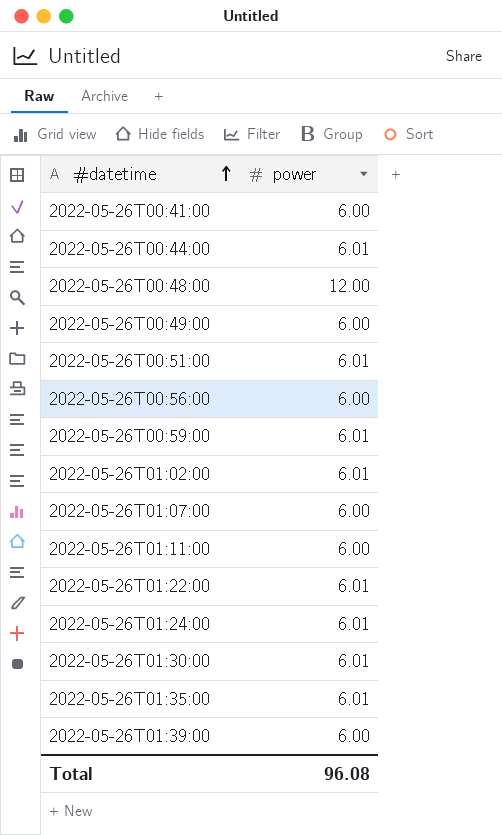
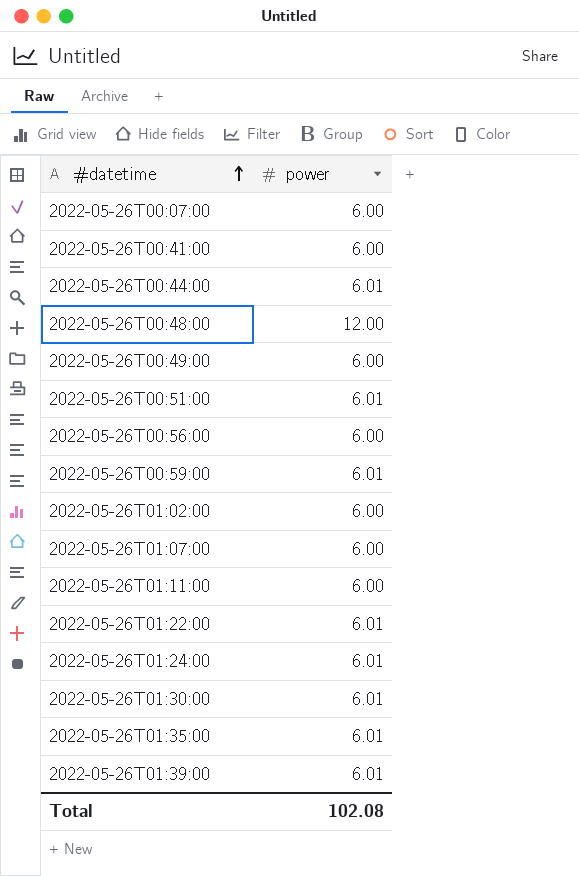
row 2022-05-26T00:07:00: none -> 6.00
2022-05-26T01:02:00 | power: 6.01 -> 6.00
2022-05-26T01:39:00 | power: 6.00 -> 6.01
Total | power: 96.08 -> 102.08

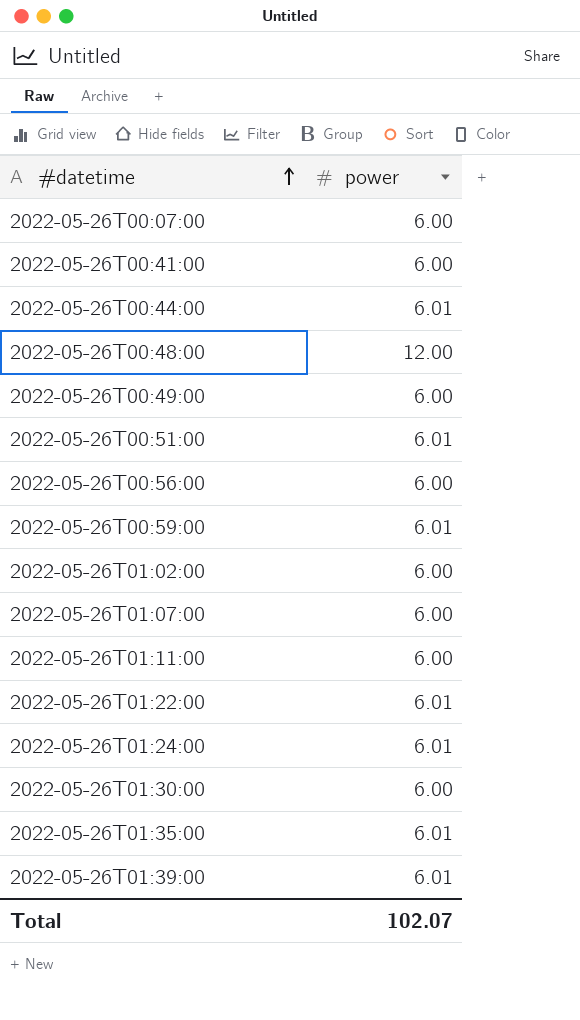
2022-05-26T01:30:00 | power: 6.01 -> 6.00
Total | power: 102.08 -> 102.07

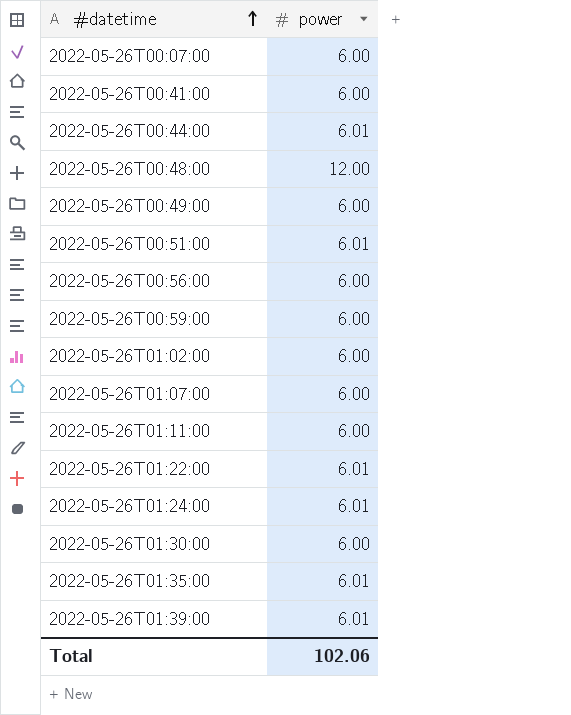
2022-05-26T00:59:00 | power: 6.01 -> 6.00
Total | power: 102.07 -> 102.06

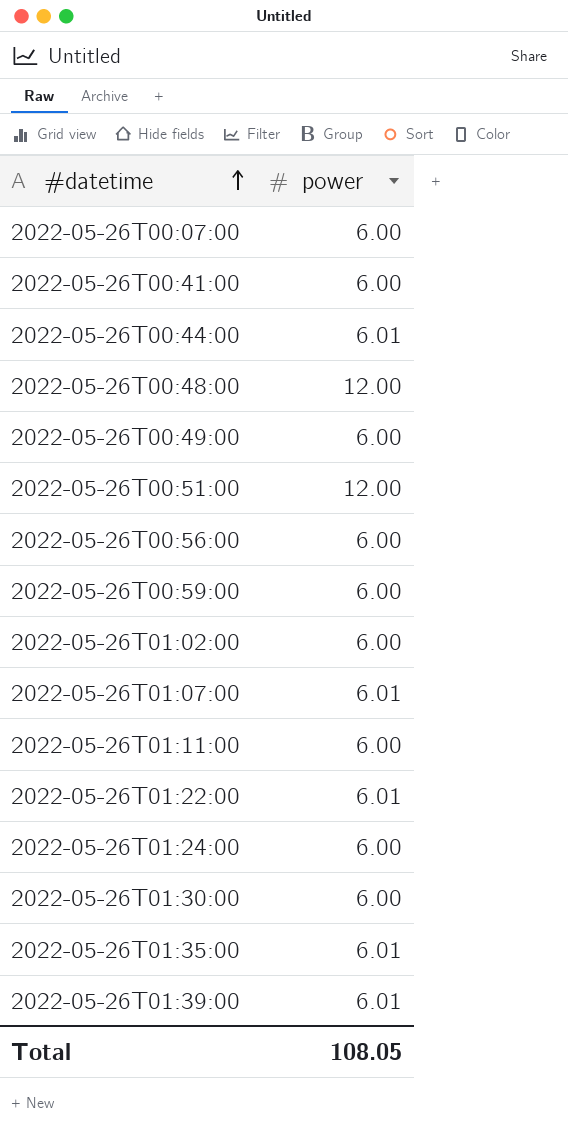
2022-05-26T00:51:00 | power: 6.01 -> 12.00
2022-05-26T01:07:00 | power: 6.00 -> 6.01
2022-05-26T01:24:00 | power: 6.01 -> 6.00
Total | power: 102.06 -> 108.05

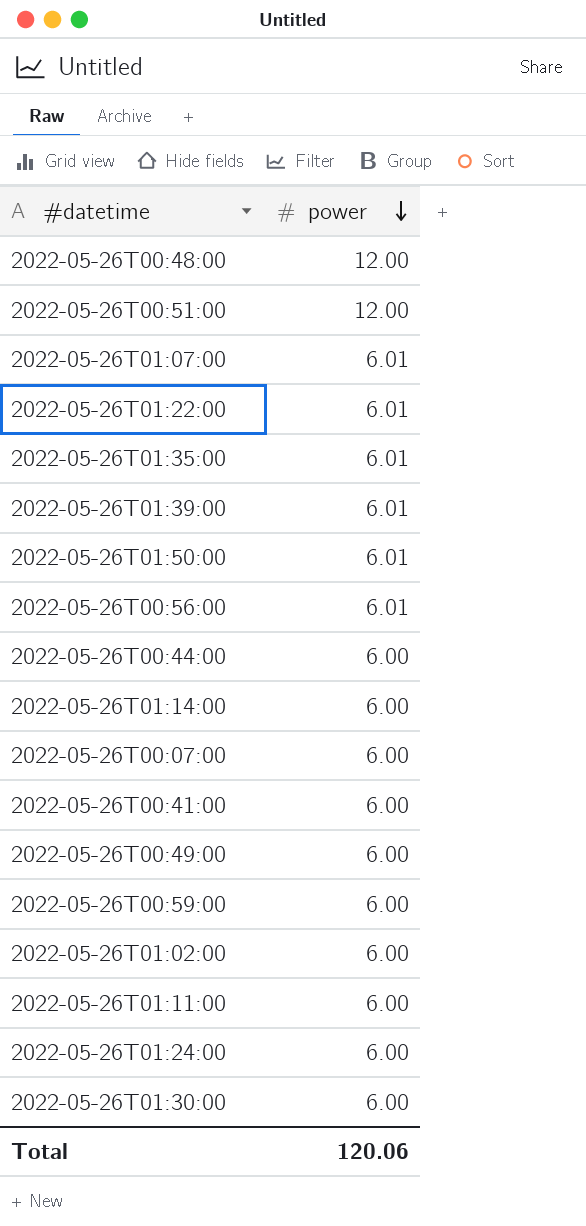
row order: #datetime ascending -> power descending
row 2022-05-26T01:50:00: none -> 6.01
2022-05-26T00:56:00 | power: 6.00 -> 6.01
2022-05-26T00:44:00 | power: 6.01 -> 6.00
row 2022-05-26T01:14:00: none -> 6.00
Total | power: 108.05 -> 120.06

